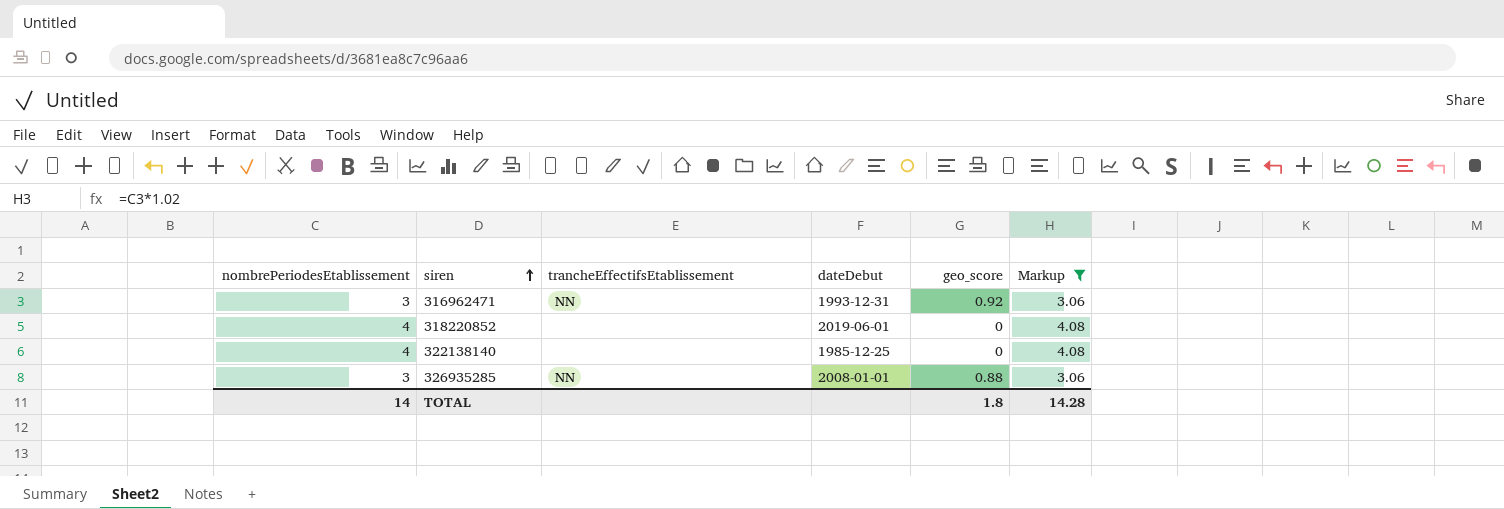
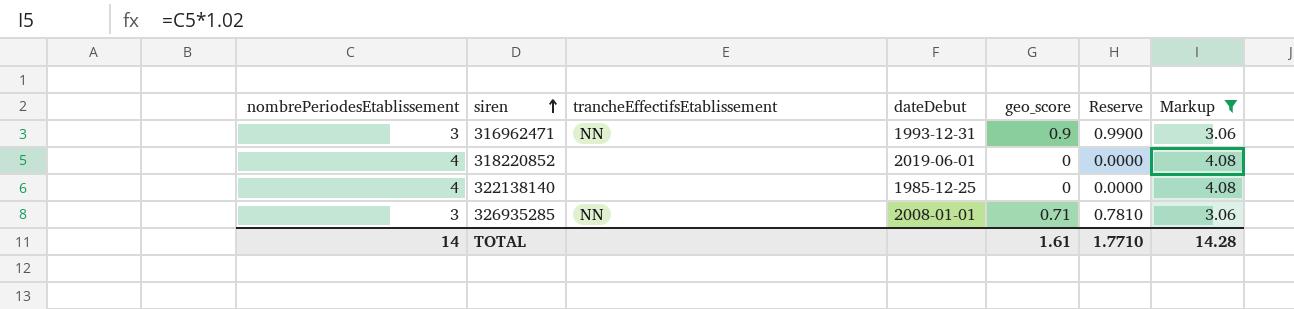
column Reserve | formula: none -> [geo_score] * 1.1
316962471 | geo_score: 0.92 -> 0.9
326935285 | geo_score: 0.88 -> 0.71
TOTAL | geo_score: 1.8 -> 1.61

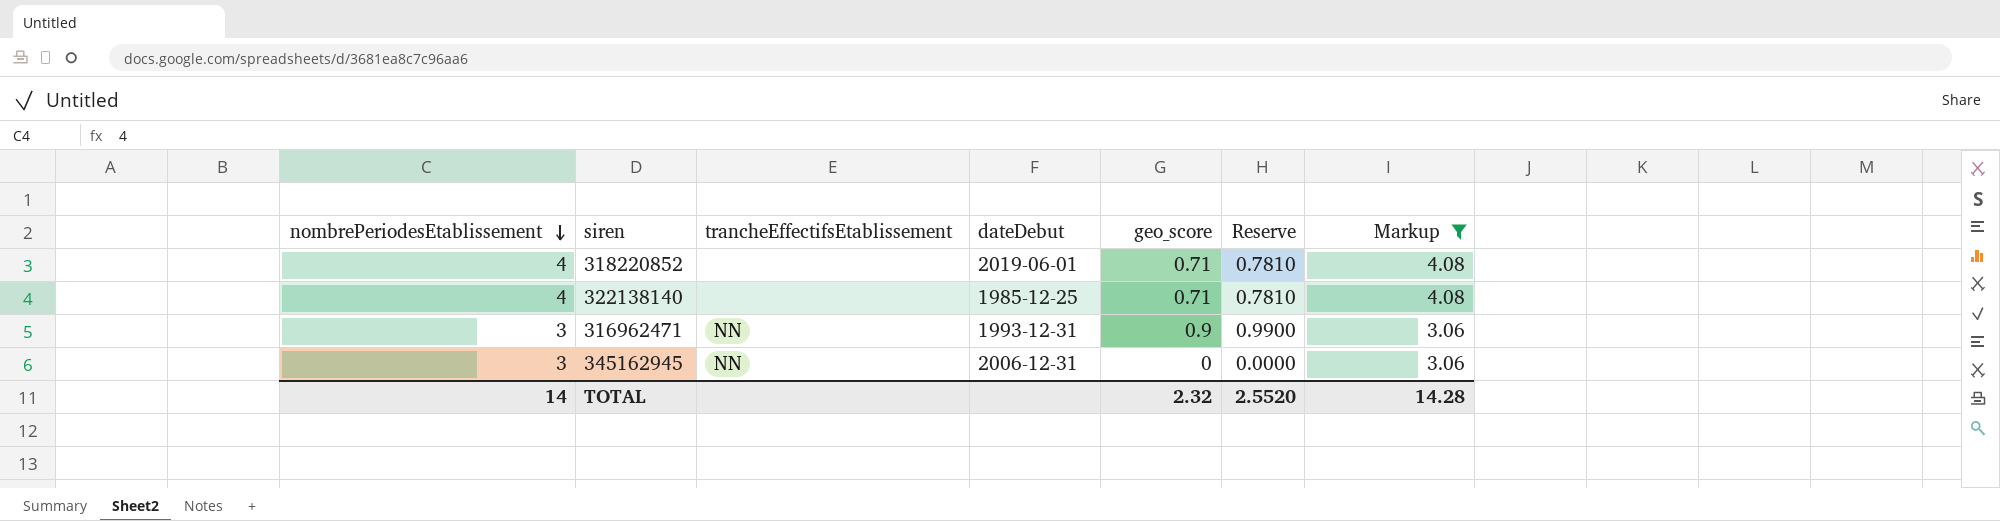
row order: siren ascending -> nombrePeriodesEtablissement descending
row 326935285: 3 | NN | 2008-01-01 | 0.71 | 0.7810 | 3.06 -> none
318220852 | geo_score: 0 -> 0.71
318220852 | Reserve: 0.0000 -> 0.7810
322138140 | geo_score: 0 -> 0.71
322138140 | Reserve: 0.0000 -> 0.7810
row 345162945: none -> 3 | NN | 2006-12-31 | 0 | 0.0000 | 3.06
TOTAL | geo_score: 1.61 -> 2.32
TOTAL | Reserve: 1.7710 -> 2.5520

